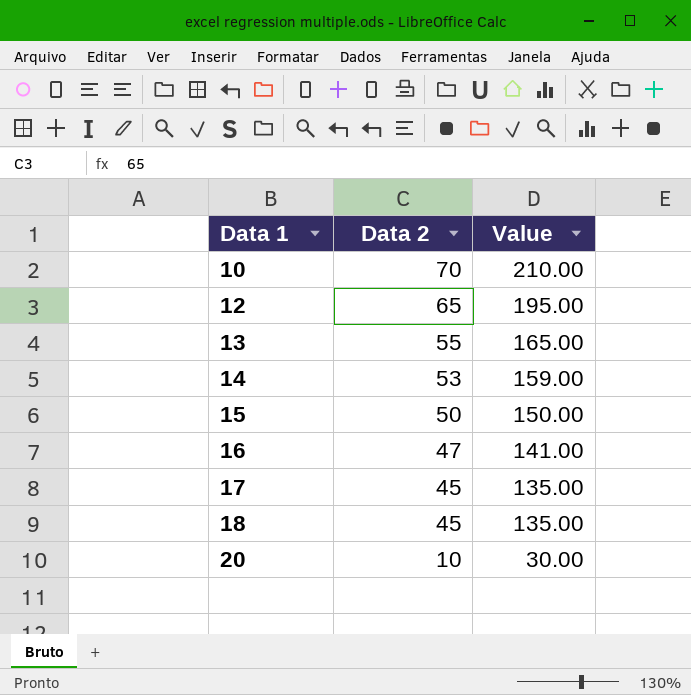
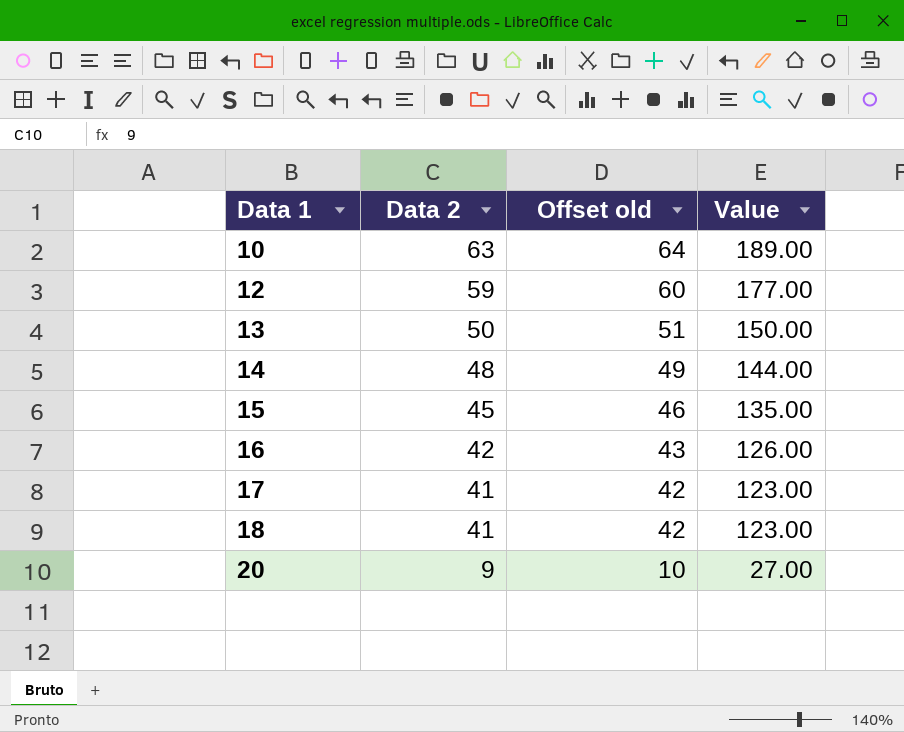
column Offset old | formula: none -> [Data 2] + 1
10 | Data 2: 70 -> 63
10 | Value: 210.00 -> 189.00
12 | Data 2: 65 -> 59
12 | Value: 195.00 -> 177.00
13 | Data 2: 55 -> 50
13 | Value: 165.00 -> 150.00
14 | Data 2: 53 -> 48
14 | Value: 159.00 -> 144.00
15 | Data 2: 50 -> 45
15 | Value: 150.00 -> 135.00
16 | Data 2: 47 -> 42
16 | Value: 141.00 -> 126.00
17 | Data 2: 45 -> 41
17 | Value: 135.00 -> 123.00
18 | Data 2: 45 -> 41
18 | Value: 135.00 -> 123.00
20 | Data 2: 10 -> 9
20 | Value: 30.00 -> 27.00

